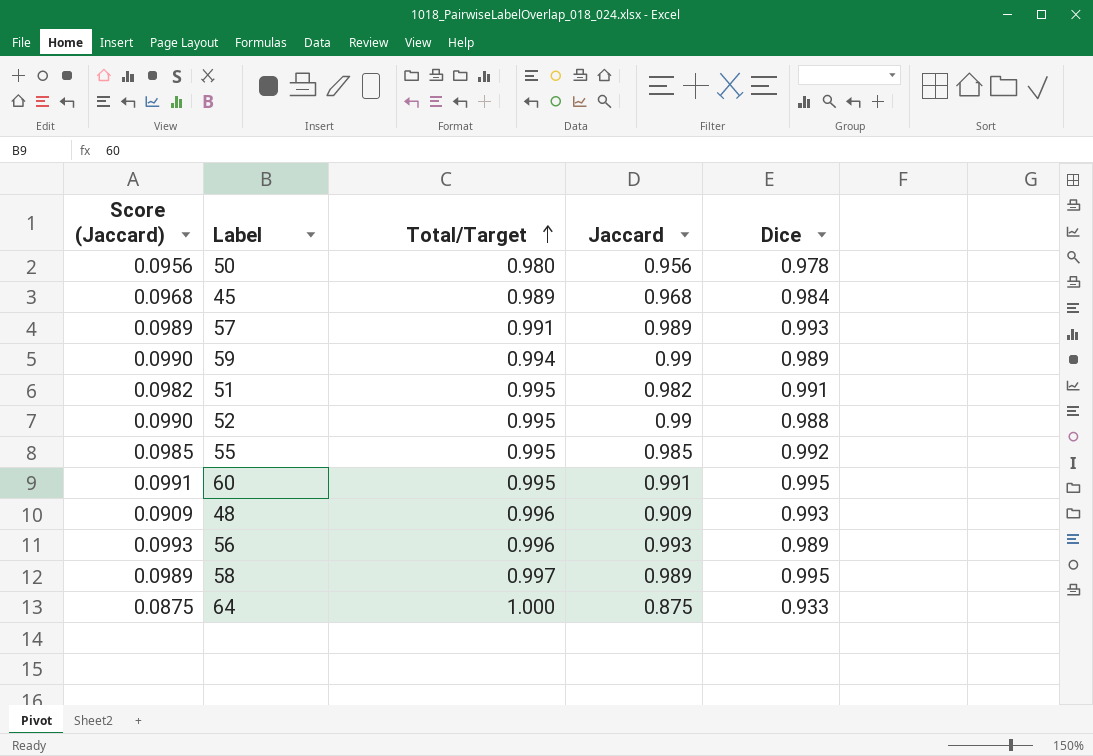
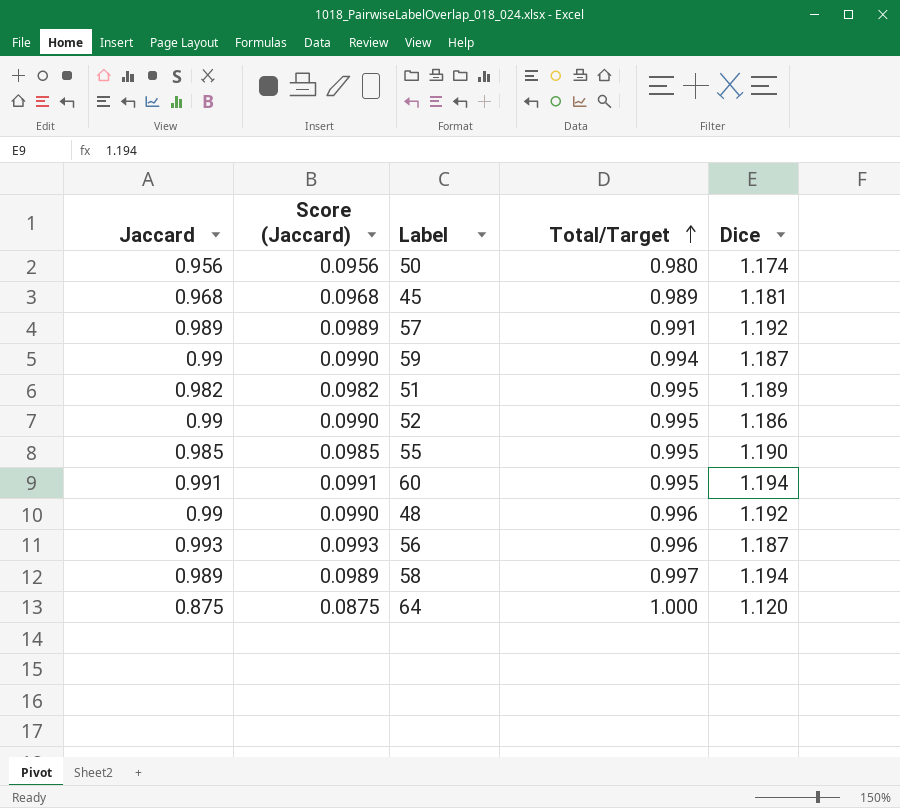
column Jaccard | position: 4 -> 1
50 | Dice: 0.978 -> 1.174
45 | Dice: 0.984 -> 1.181
57 | Dice: 0.993 -> 1.192
59 | Dice: 0.989 -> 1.187
51 | Dice: 0.991 -> 1.189
52 | Dice: 0.988 -> 1.186
55 | Dice: 0.992 -> 1.190
60 | Dice: 0.995 -> 1.194
48 | Jaccard: 0.909 -> 0.99
48 | Score (Jaccard): 0.0909 -> 0.0990
48 | Dice: 0.993 -> 1.192
56 | Dice: 0.989 -> 1.187
58 | Dice: 0.995 -> 1.194
64 | Dice: 0.933 -> 1.120

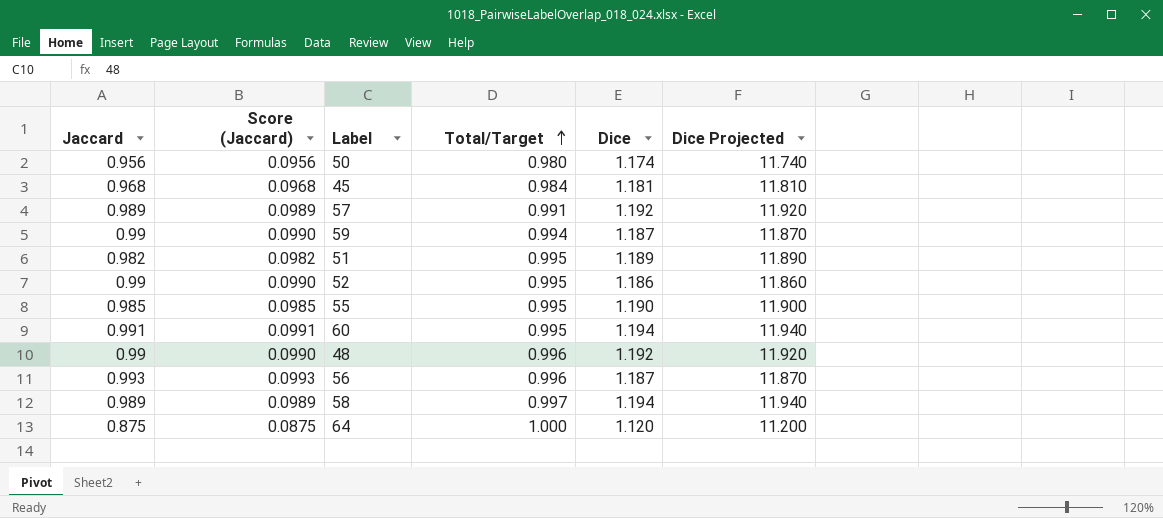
column Dice Projected | formula: none -> [Dice] * 10
45 | Total/Target: 0.989 -> 0.984

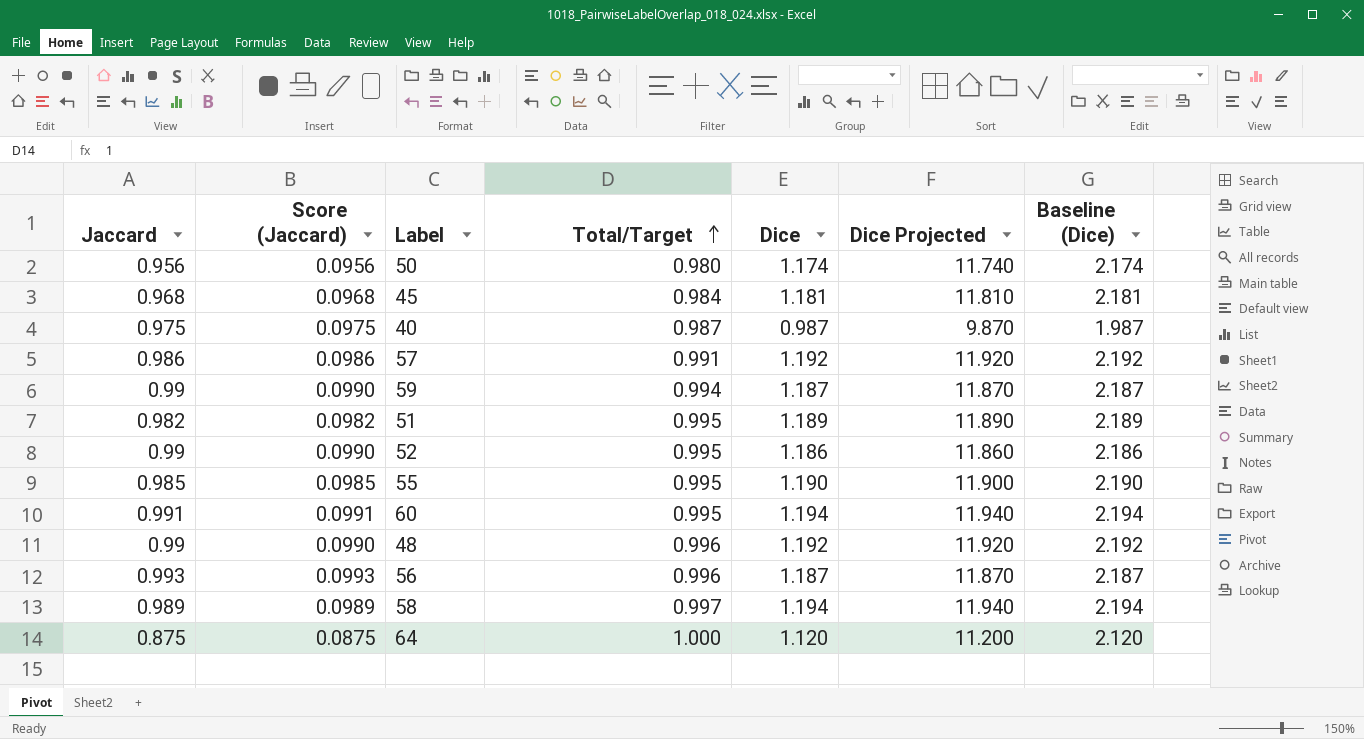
column Baseline (Dice) | formula: none -> [Dice] + 1
row 40: none -> 0.975 | 0.0975 | 0.987 | 0.987 | 9.870 | 1.987
57 | Jaccard: 0.989 -> 0.986
57 | Score (Jaccard): 0.0989 -> 0.0986

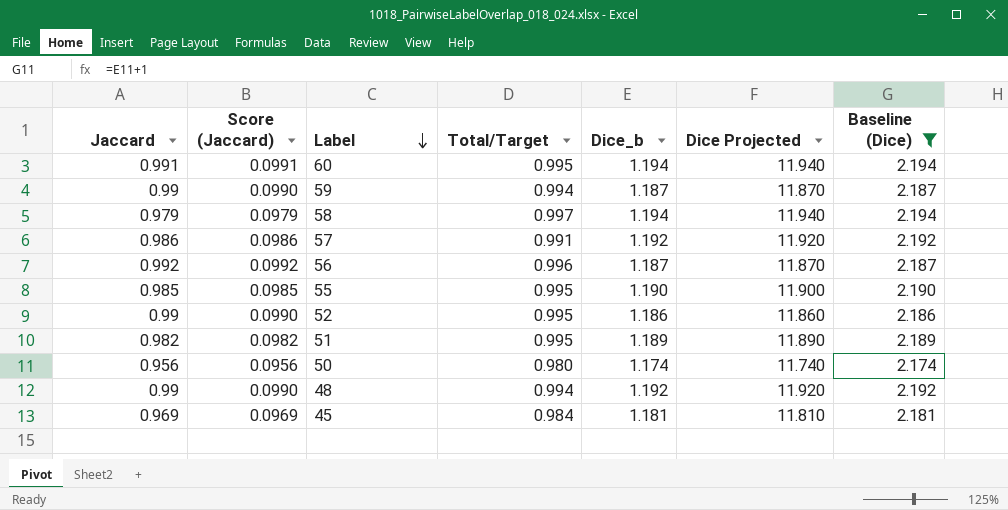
filter: none -> Baseline (Dice) >= 2.174
row order: Total/Target ascending -> Label descending
column name: Dice -> Dice_b
58 | Jaccard: 0.989 -> 0.979
58 | Score (Jaccard): 0.0989 -> 0.0979
56 | Jaccard: 0.993 -> 0.992
56 | Score (Jaccard): 0.0993 -> 0.0992
48 | Total/Target: 0.996 -> 0.994
45 | Jaccard: 0.968 -> 0.969
45 | Score (Jaccard): 0.0968 -> 0.0969

